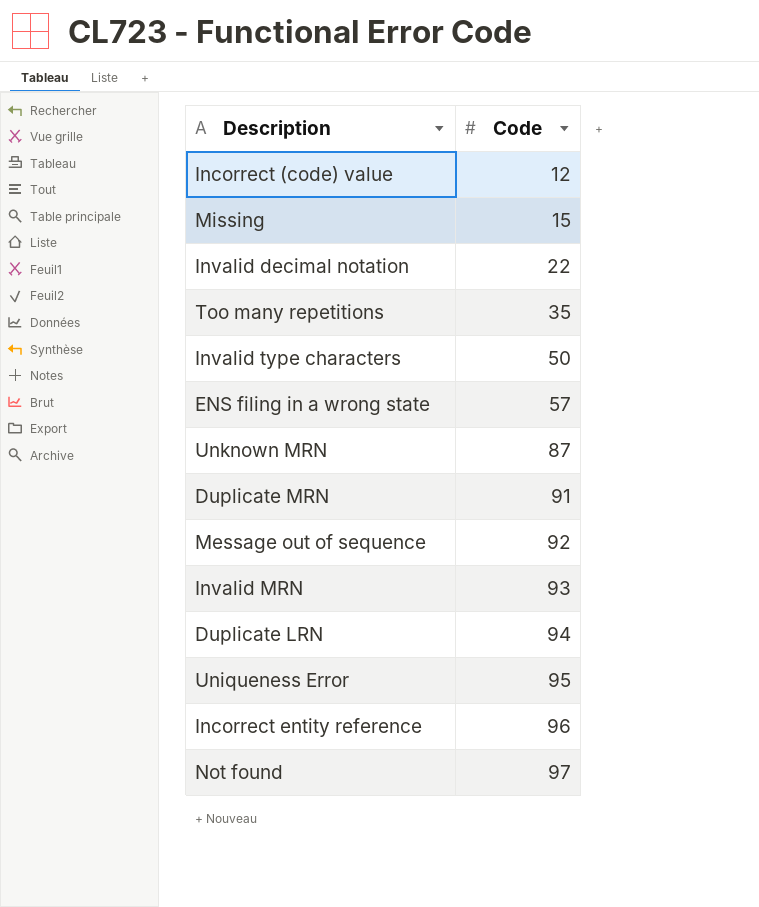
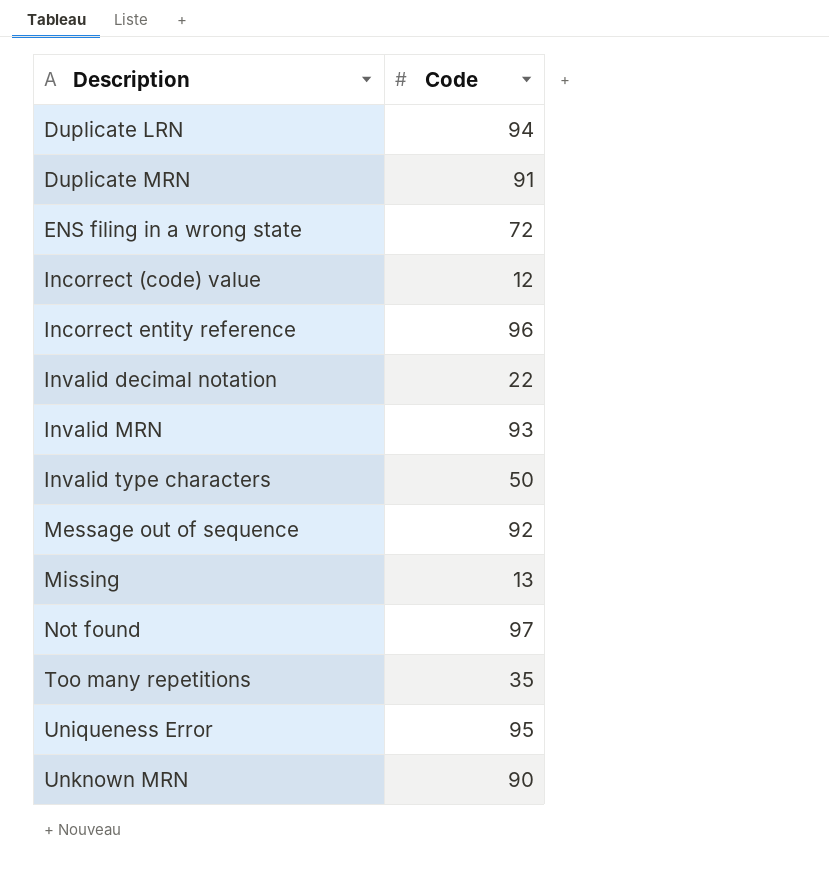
row order: Code ascending -> Description ascending
ENS filing in a wrong state | Code: 57 -> 72
Missing | Code: 15 -> 13
Unknown MRN | Code: 87 -> 90

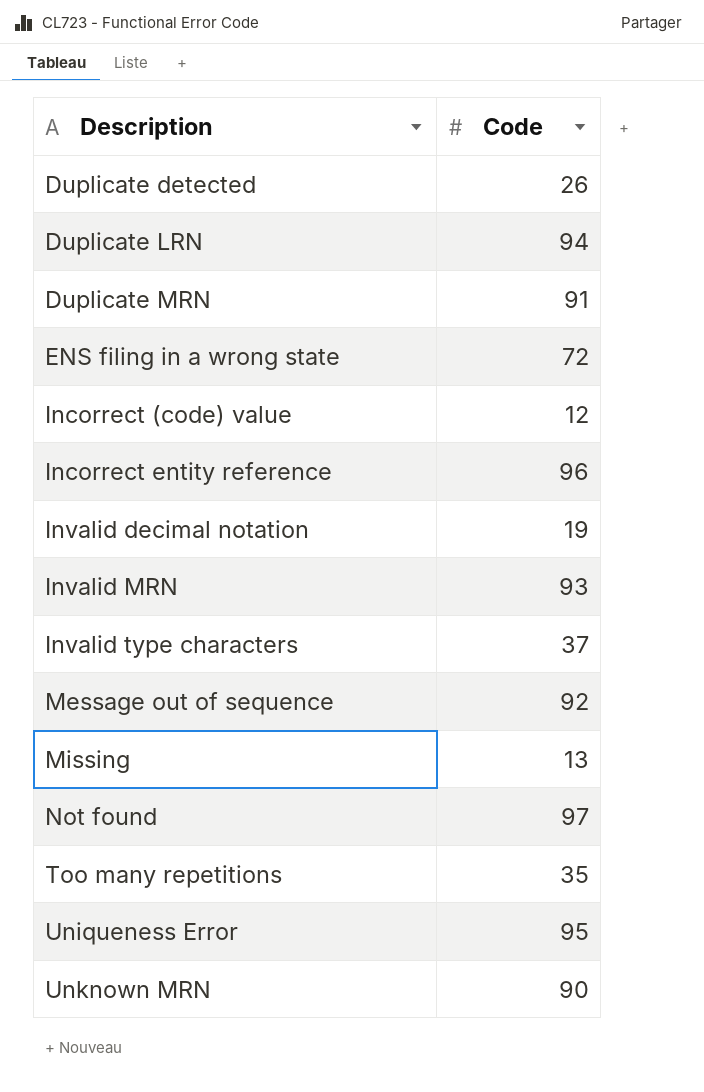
row Duplicate detected: none -> 26
Invalid decimal notation | Code: 22 -> 19
Invalid type characters | Code: 50 -> 37

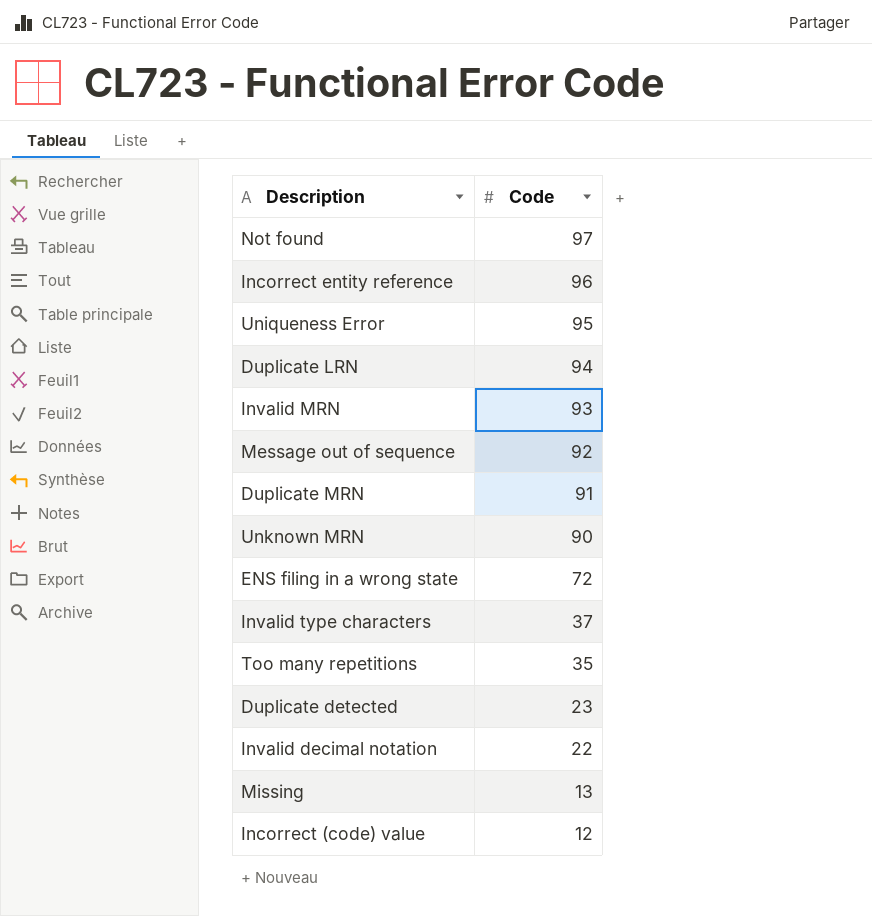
row order: Description ascending -> Code descending
Duplicate detected | Code: 26 -> 23
Invalid decimal notation | Code: 19 -> 22

